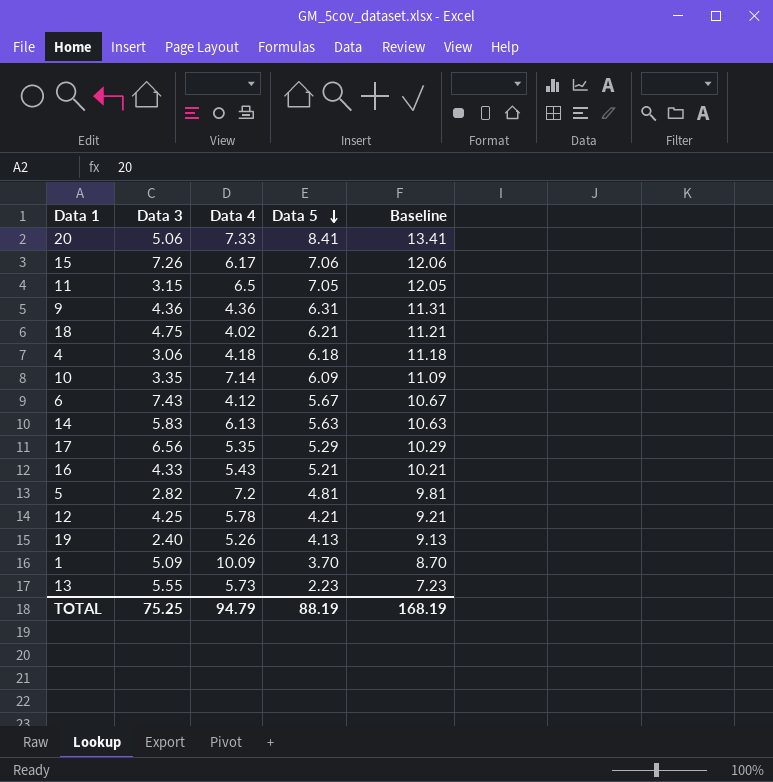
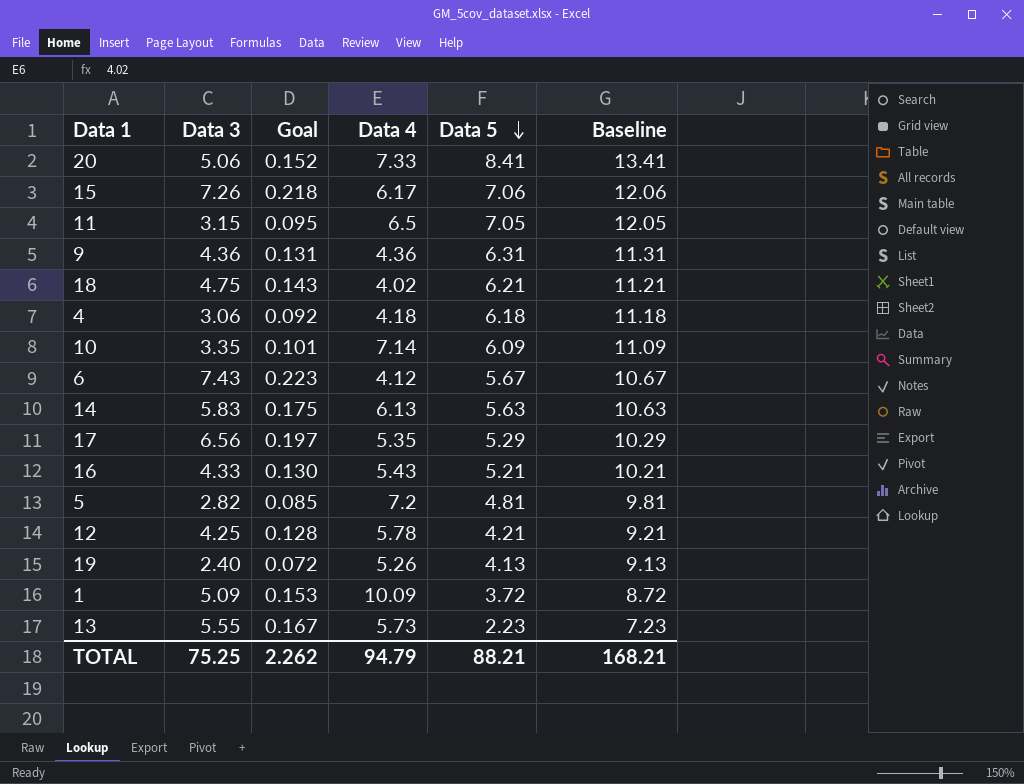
column Goal | formula: none -> [Data 3] * 0.03
1 | Data 5: 3.70 -> 3.72
1 | Baseline: 8.70 -> 8.72
TOTAL | Data 5: 88.19 -> 88.21
TOTAL | Baseline: 168.19 -> 168.21

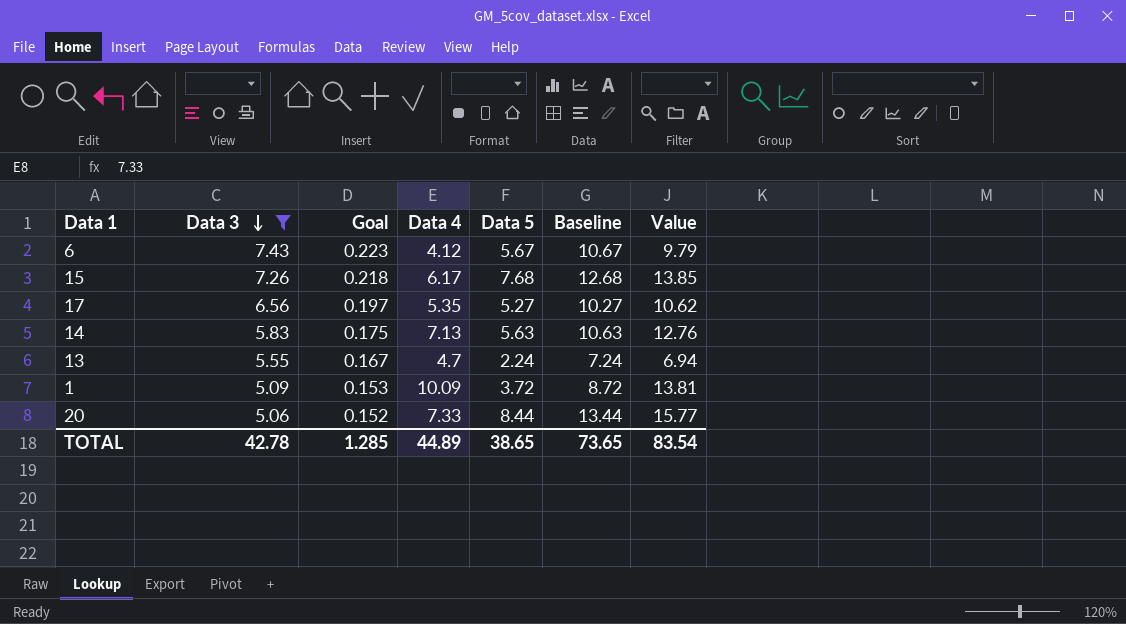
filter: none -> Data 3 >= 5.06
row order: Data 5 descending -> Data 3 descending
column Value | formula: none -> [Data 4] + [Data 5]
15 | Data 5: 7.06 -> 7.68
15 | Baseline: 12.06 -> 12.68
17 | Data 5: 5.29 -> 5.27
17 | Baseline: 10.29 -> 10.27
14 | Data 4: 6.13 -> 7.13
13 | Data 4: 5.73 -> 4.7
13 | Data 5: 2.23 -> 2.24
13 | Baseline: 7.23 -> 7.24
20 | Data 5: 8.41 -> 8.44
20 | Baseline: 13.41 -> 13.44
TOTAL | Data 3: 75.25 -> 42.78
TOTAL | Goal: 2.262 -> 1.285
TOTAL | Data 4: 94.79 -> 44.89
TOTAL | Data 5: 88.21 -> 38.65
TOTAL | Baseline: 168.21 -> 73.65

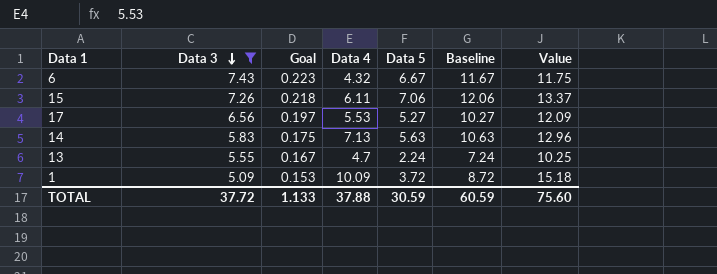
column Value | formula: [Data 4] + [Data 5] -> [Data 3] + [Data 4]
row 20: 5.06 | 0.152 | 7.33 | 8.44 | 13.44 | 15.77 -> none
6 | Data 4: 4.12 -> 4.32
6 | Data 5: 5.67 -> 6.67
6 | Baseline: 10.67 -> 11.67
15 | Data 4: 6.17 -> 6.11
15 | Data 5: 7.68 -> 7.06
15 | Baseline: 12.68 -> 12.06
17 | Data 4: 5.35 -> 5.53
TOTAL | Data 3: 42.78 -> 37.72
TOTAL | Goal: 1.285 -> 1.133
TOTAL | Data 4: 44.89 -> 37.88
TOTAL | Data 5: 38.65 -> 30.59
TOTAL | Baseline: 73.65 -> 60.59
TOTAL | Value: 83.54 -> 75.60

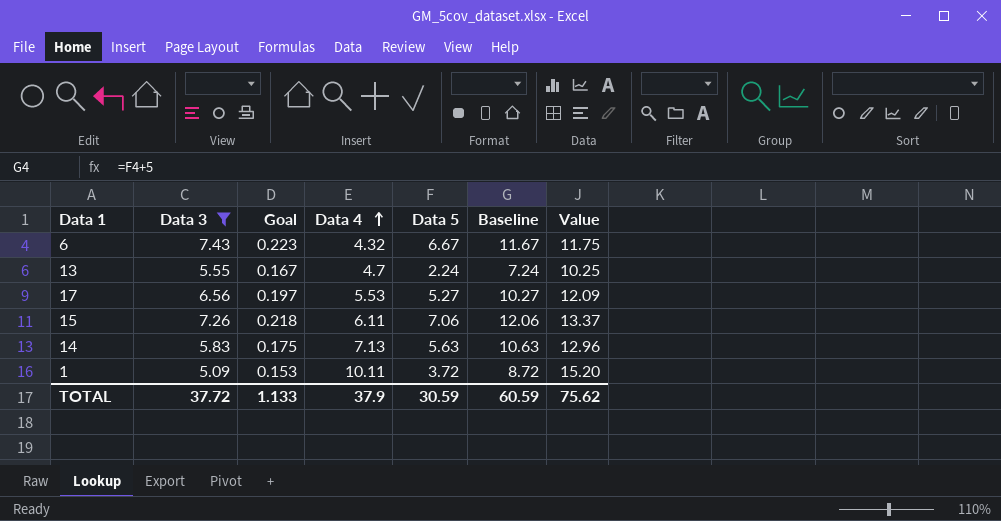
row order: Data 3 descending -> Data 4 ascending
1 | Data 4: 10.09 -> 10.11
1 | Value: 15.18 -> 15.20
TOTAL | Data 4: 37.88 -> 37.9
TOTAL | Value: 75.60 -> 75.62

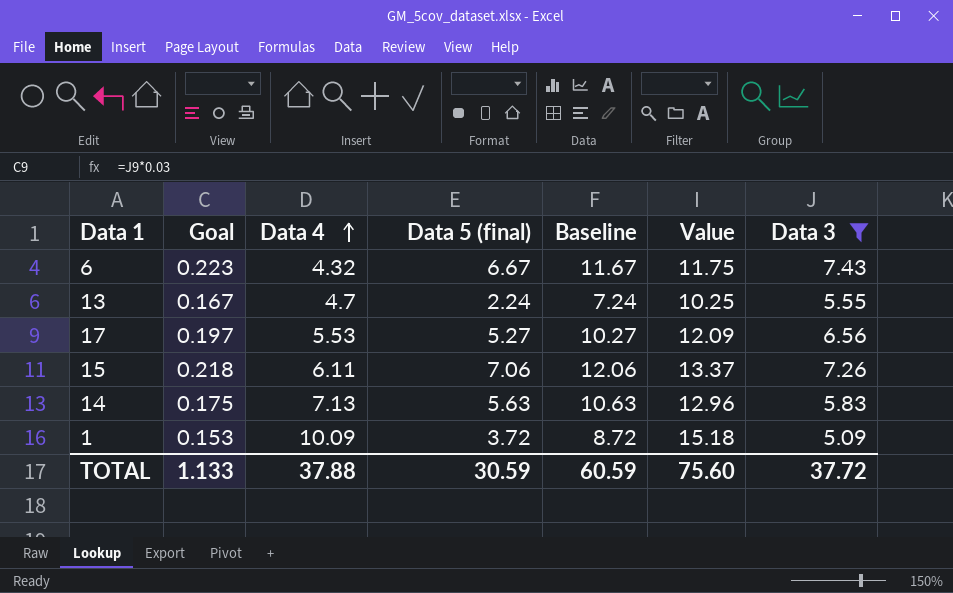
column name: Data 5 -> Data 5 (final)
column Data 3 | position: 2 -> 7
1 | Data 4: 10.11 -> 10.09
1 | Value: 15.20 -> 15.18
TOTAL | Data 4: 37.9 -> 37.88
TOTAL | Value: 75.62 -> 75.60

